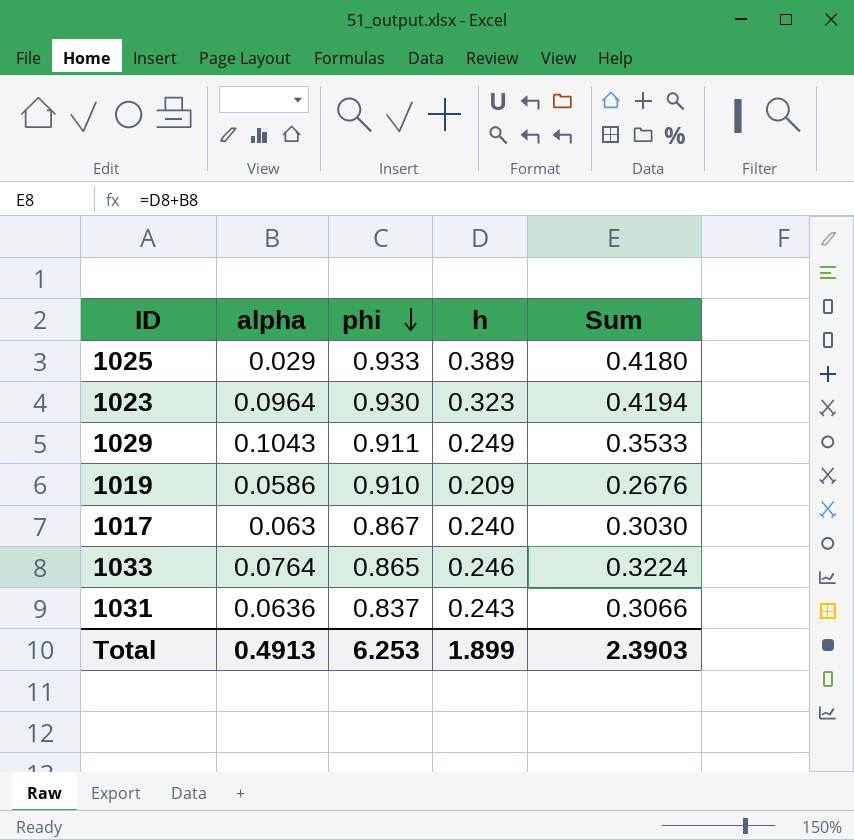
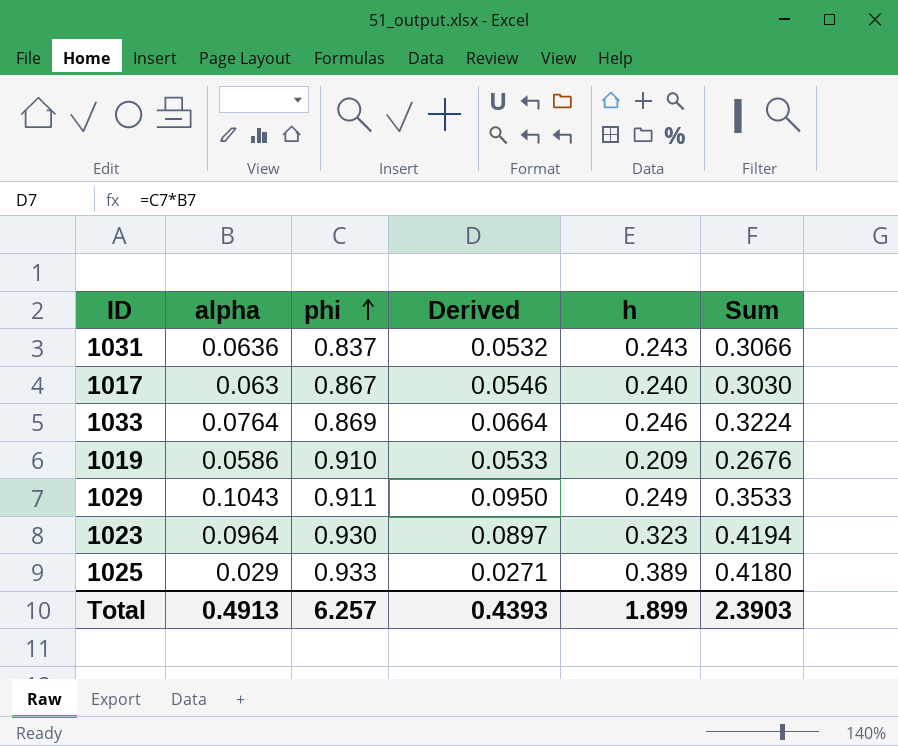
row order: phi descending -> phi ascending
column Derived | formula: none -> [alpha] * [phi]
1033 | phi: 0.865 -> 0.869
Total | phi: 6.253 -> 6.257

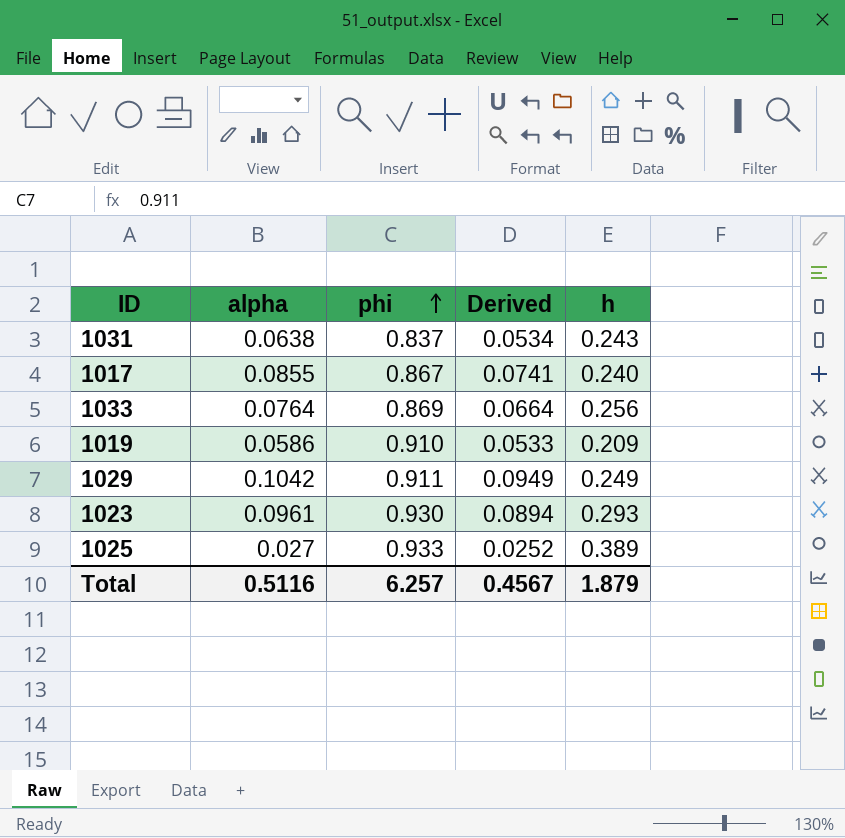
column Sum | formula: [alpha] + [h] -> none
1031 | alpha: 0.0636 -> 0.0638
1031 | Derived: 0.0532 -> 0.0534
1017 | alpha: 0.063 -> 0.0855
1017 | Derived: 0.0546 -> 0.0741
1033 | h: 0.246 -> 0.256
1029 | alpha: 0.1043 -> 0.1042
1029 | Derived: 0.0950 -> 0.0949
1023 | alpha: 0.0964 -> 0.0961
1023 | Derived: 0.0897 -> 0.0894
1023 | h: 0.323 -> 0.293
1025 | alpha: 0.029 -> 0.027
1025 | Derived: 0.0271 -> 0.0252
Total | alpha: 0.4913 -> 0.5116
Total | Derived: 0.4393 -> 0.4567
Total | h: 1.899 -> 1.879

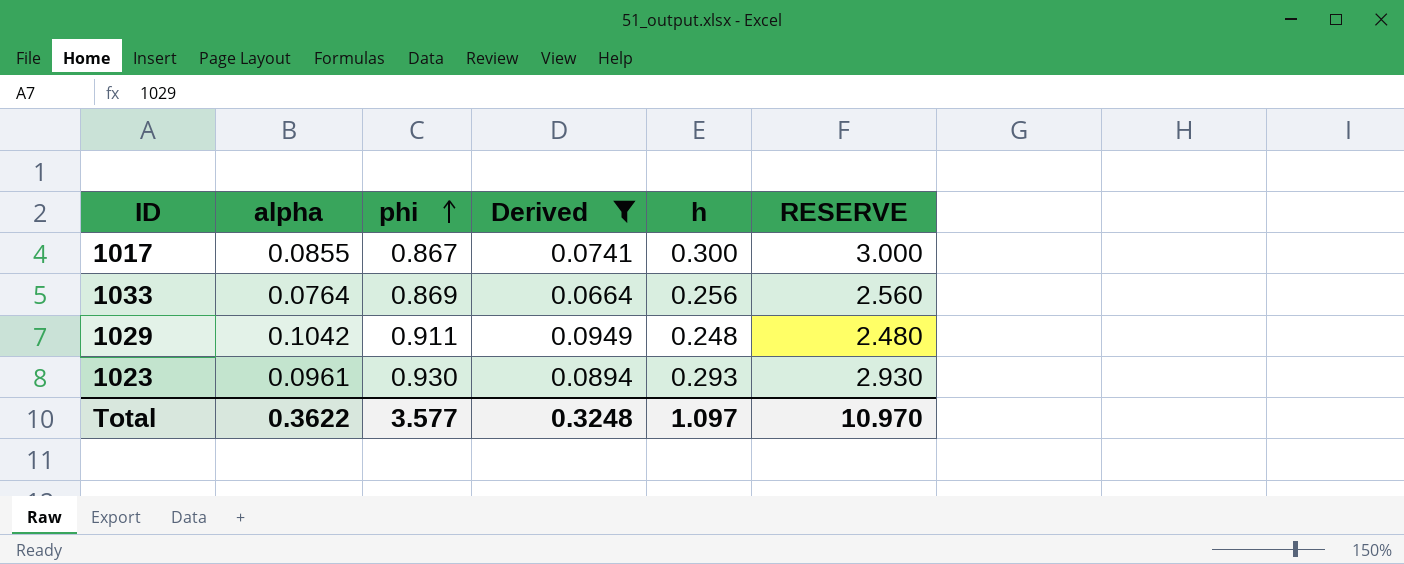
filter: none -> Derived >= 0.0664
column RESERVE | formula: none -> [h] * 10
1017 | h: 0.240 -> 0.300
1029 | h: 0.249 -> 0.248
Total | alpha: 0.5116 -> 0.3622
Total | phi: 6.257 -> 3.577
Total | Derived: 0.4567 -> 0.3248
Total | h: 1.879 -> 1.097

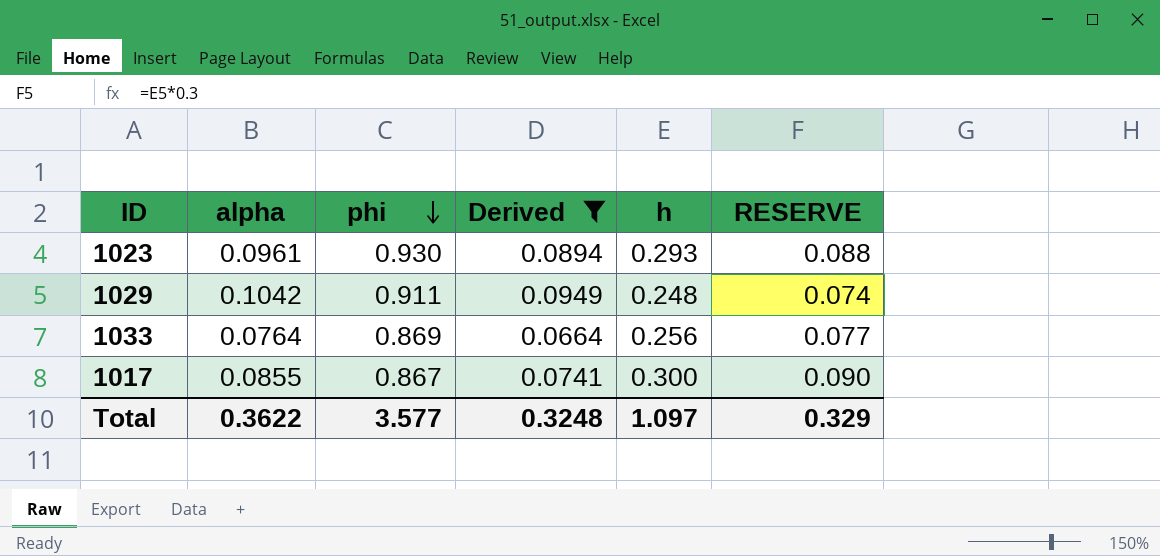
row order: phi ascending -> phi descending
column RESERVE | formula: [h] * 10 -> [h] * 0.3
Total | RESERVE: 10.970 -> 0.329

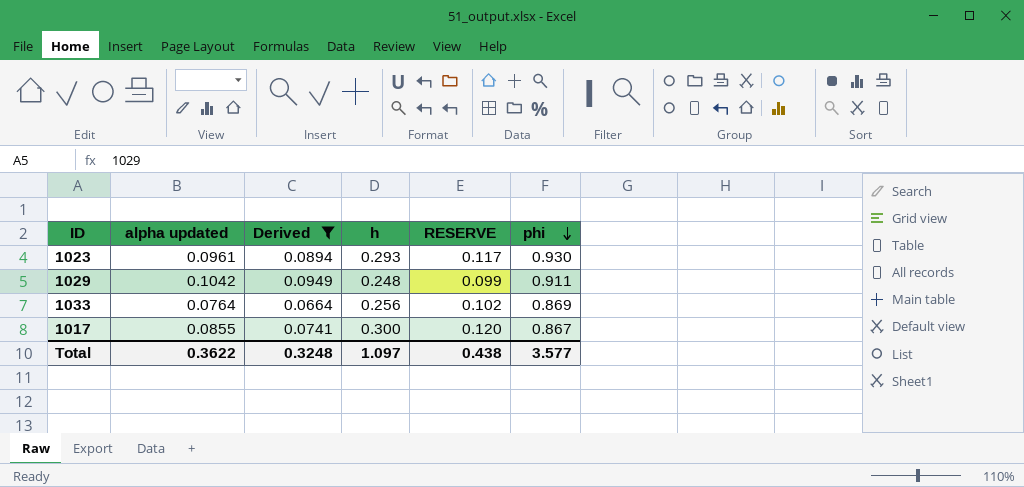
column name: alpha -> alpha updated
column RESERVE | formula: [h] * 0.3 -> [h] * 0.4
column phi | position: 3 -> 6
Total | RESERVE: 0.329 -> 0.438

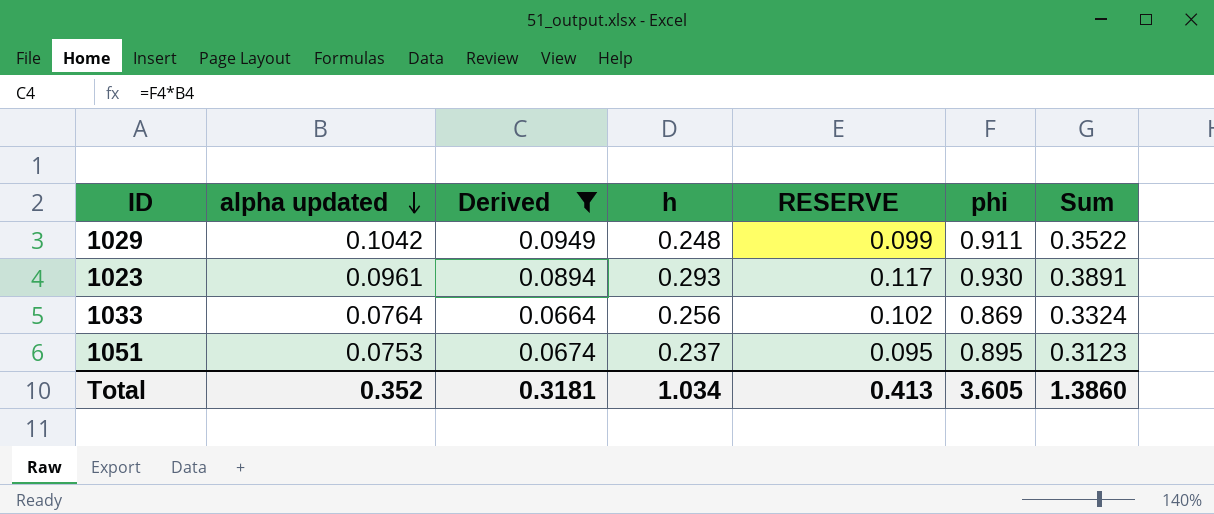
row order: phi descending -> alpha updated descending
column Sum | formula: none -> [alpha updated] + [h]
row 1017: 0.0855 | 0.0741 | 0.300 | 0.120 | 0.867 -> none
row 1051: none -> 0.0753 | 0.0674 | 0.237 | 0.095 | 0.895 | 0.3123
Total | alpha updated: 0.3622 -> 0.352
Total | Derived: 0.3248 -> 0.3181
Total | h: 1.097 -> 1.034
Total | RESERVE: 0.438 -> 0.413
Total | phi: 3.577 -> 3.605

